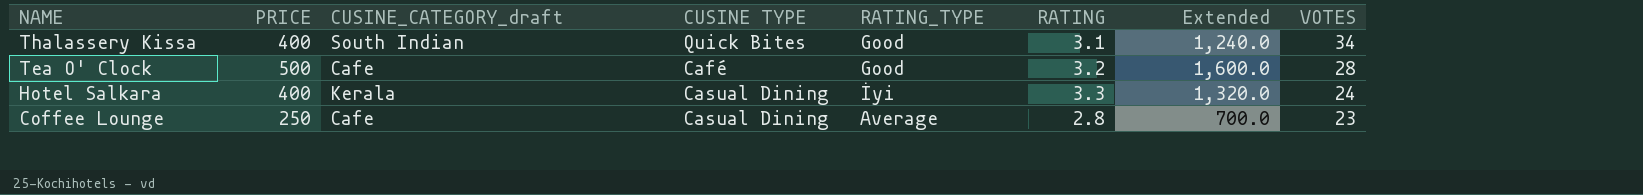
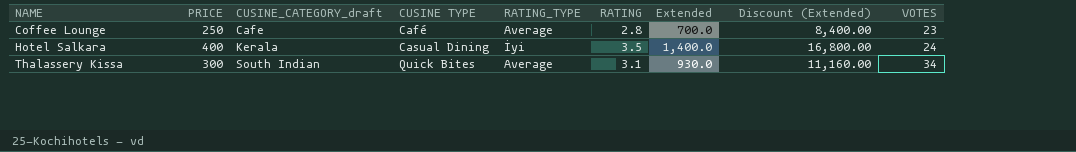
row order: NAME descending -> NAME ascending
column Discount (Extended) | formula: none -> [Extended] * 12
row Tea O' Clock: 500 | Cafe | Café | Good | 3.2 | 1,600.0 | 28 -> none
Coffee Lounge | CUSINE TYPE: Casual Dining -> Café
Hotel Salkara | RATING: 3.3 -> 3.5
Hotel Salkara | Extended: 1,320.0 -> 1,400.0
Thalassery Kissa | PRICE: 400 -> 300
Thalassery Kissa | RATING_TYPE: Good -> Average
Thalassery Kissa | Extended: 1,240.0 -> 930.0

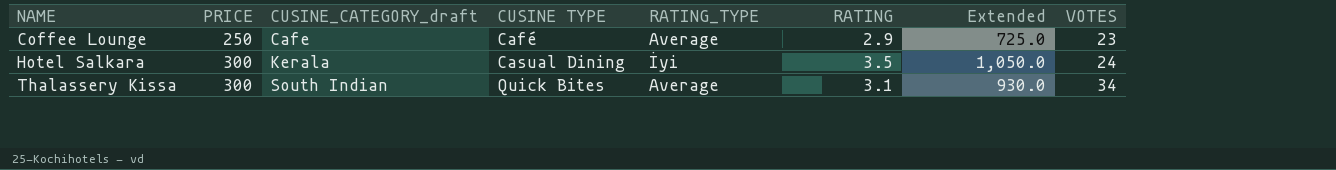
column Discount (Extended) | formula: [Extended] * 12 -> none
Coffee Lounge | RATING: 2.8 -> 2.9
Coffee Lounge | Extended: 700.0 -> 725.0
Hotel Salkara | PRICE: 400 -> 300
Hotel Salkara | Extended: 1,400.0 -> 1,050.0

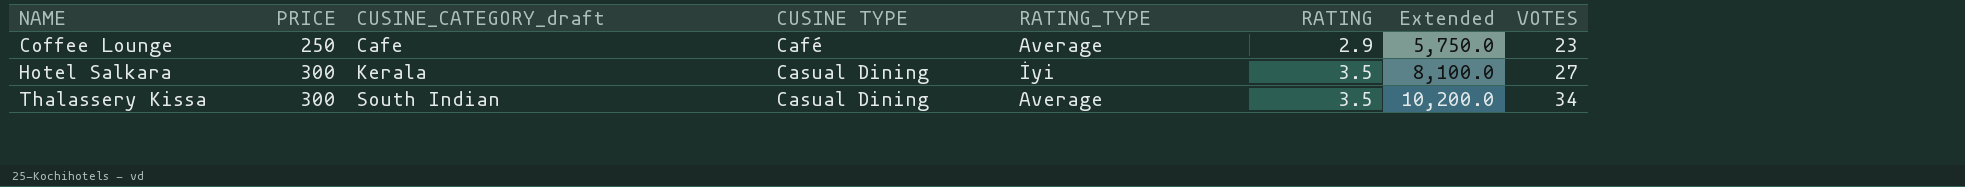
column Extended | formula: [PRICE] * [RATING] -> [PRICE] * [VOTES]
Hotel Salkara | VOTES: 24 -> 27
Thalassery Kissa | CUSINE TYPE: Quick Bites -> Casual Dining
Thalassery Kissa | RATING: 3.1 -> 3.5

